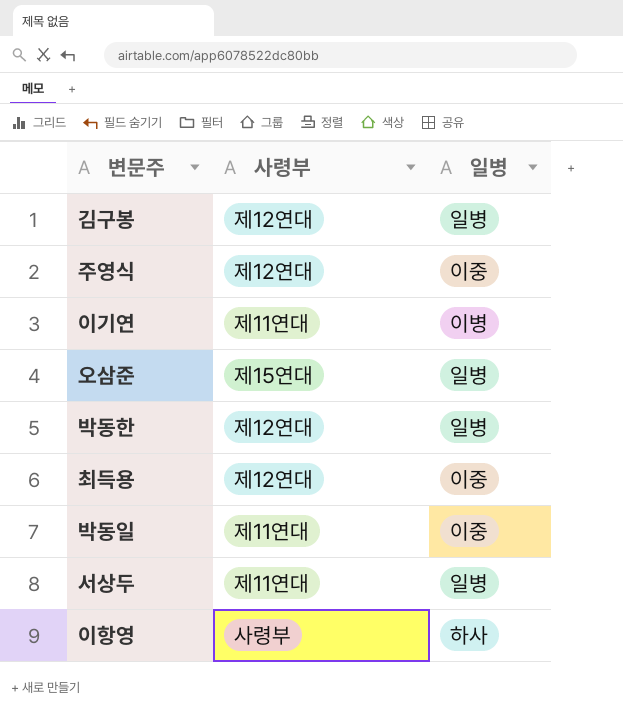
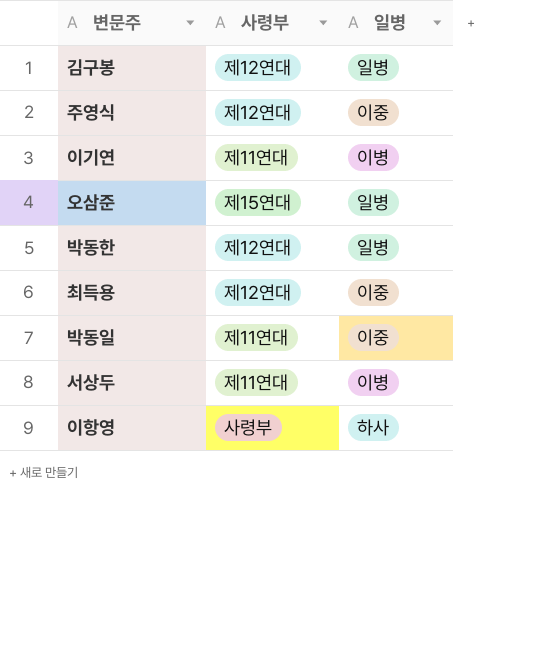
서상두 | 일병: 일병 -> 이병

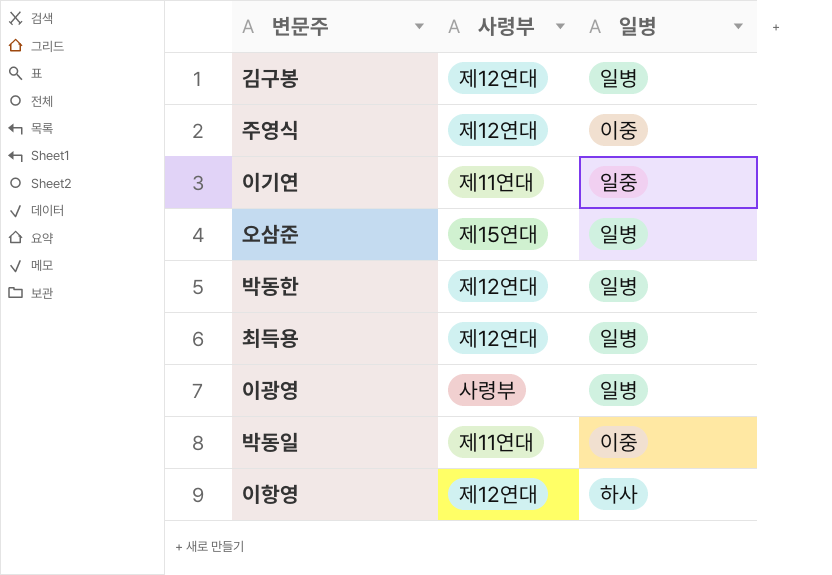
row 서상두: 제11연대 | 이병 -> none
이기연 | 일병: 이병 -> 일중
최득용 | 일병: 이중 -> 일병
row 이광영: none -> 사령부 | 일병
이항영 | 사령부: 사령부 -> 제12연대

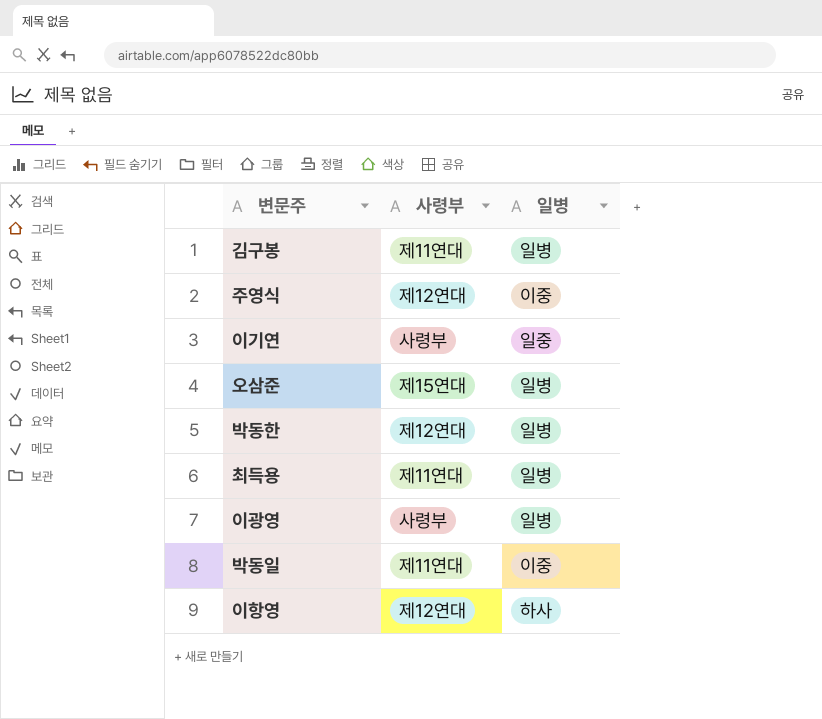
김구봉 | 사령부: 제12연대 -> 제11연대
이기연 | 사령부: 제11연대 -> 사령부
최득용 | 사령부: 제12연대 -> 제11연대

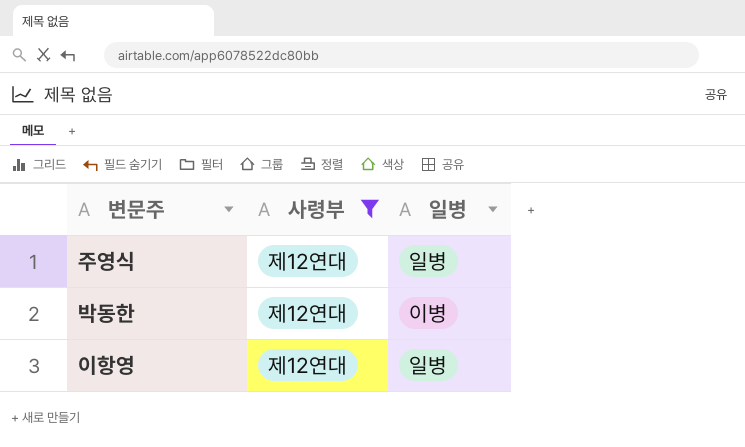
filter: none -> 사령부 = 제12연대
주영식 | 일병: 이중 -> 일병
박동한 | 일병: 일병 -> 이병
이항영 | 일병: 하사 -> 일병

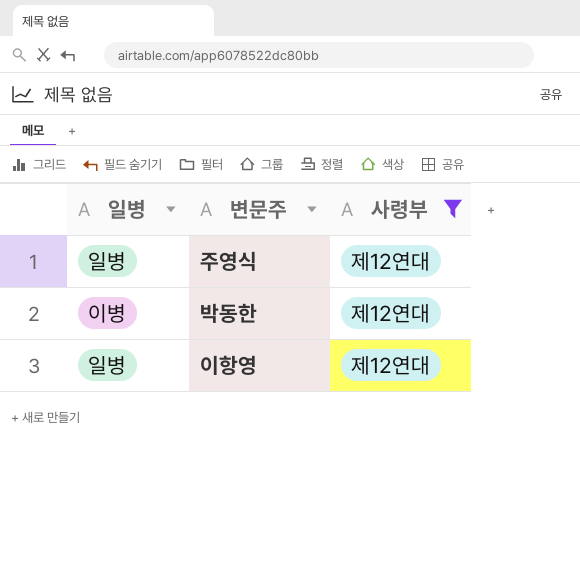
column 일병 | position: 3 -> 1

